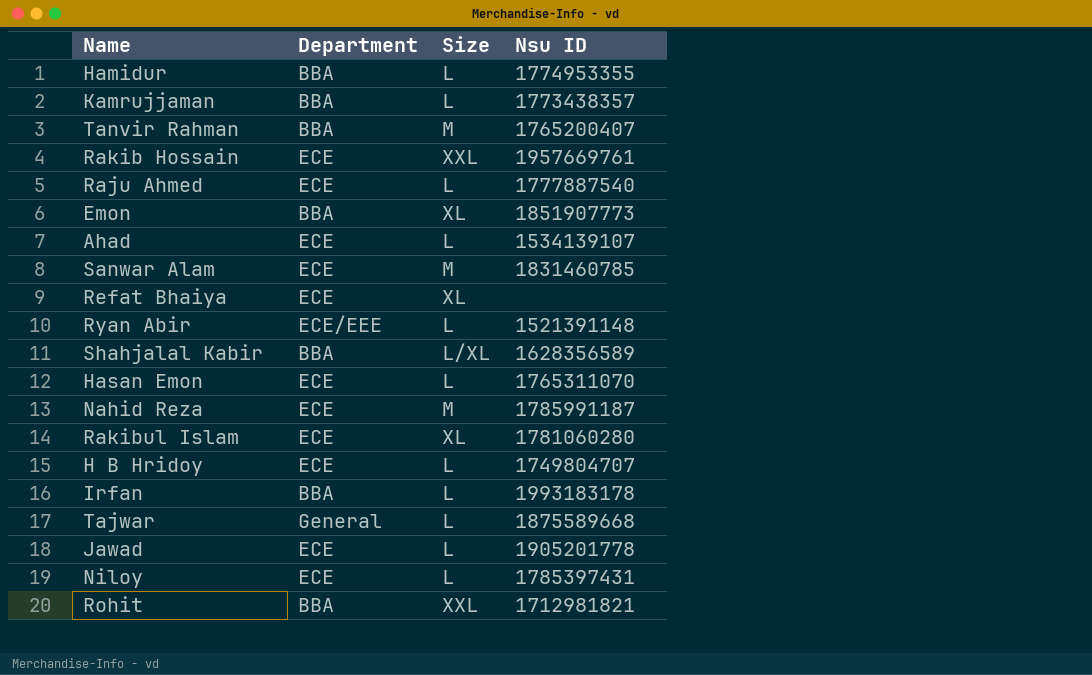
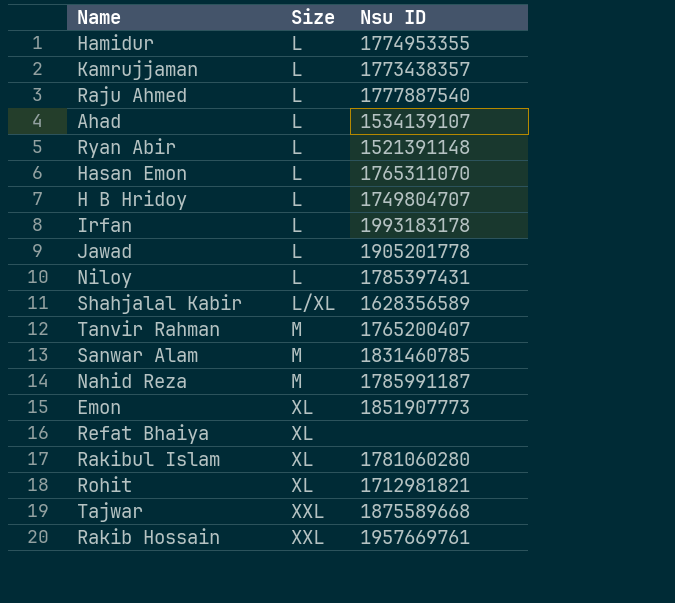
row order: none -> Size ascending
column Department | position: 2 -> none
Rohit | Size: XXL -> XL
Tajwar | Size: L -> XXL

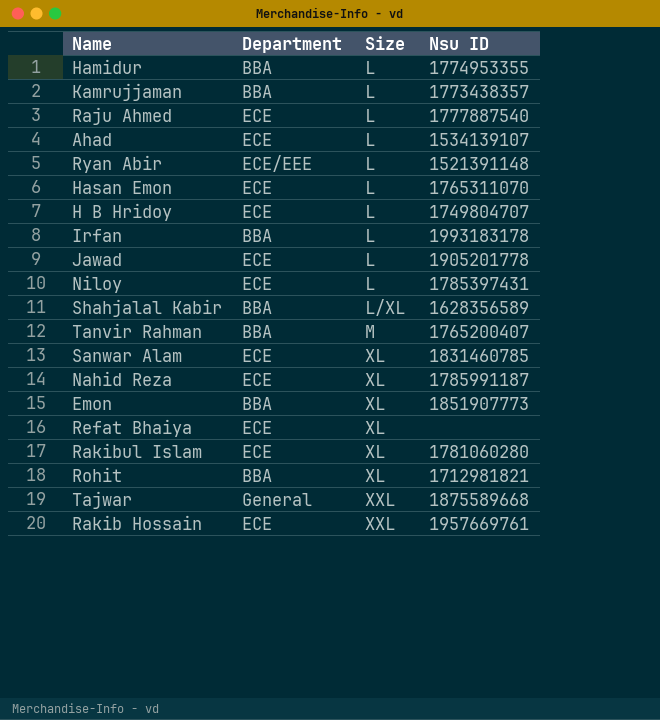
column Department | position: none -> 2
Sanwar Alam | Size: M -> XL
Nahid Reza | Size: M -> XL

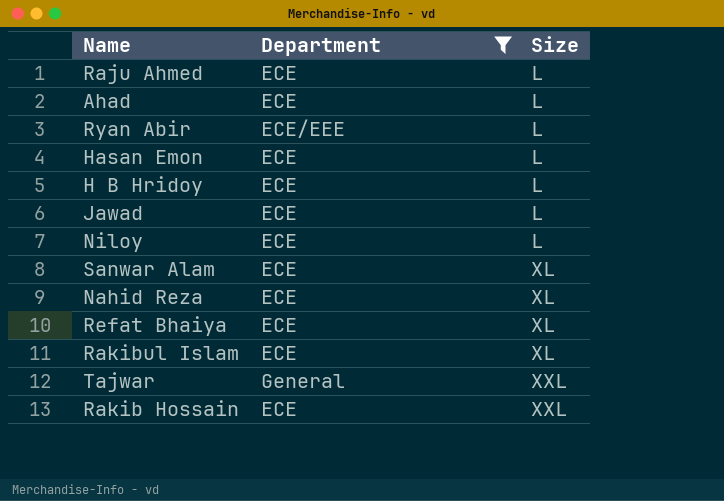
filter: none -> Department != BBA
column Nsu ID | position: 4 -> none

